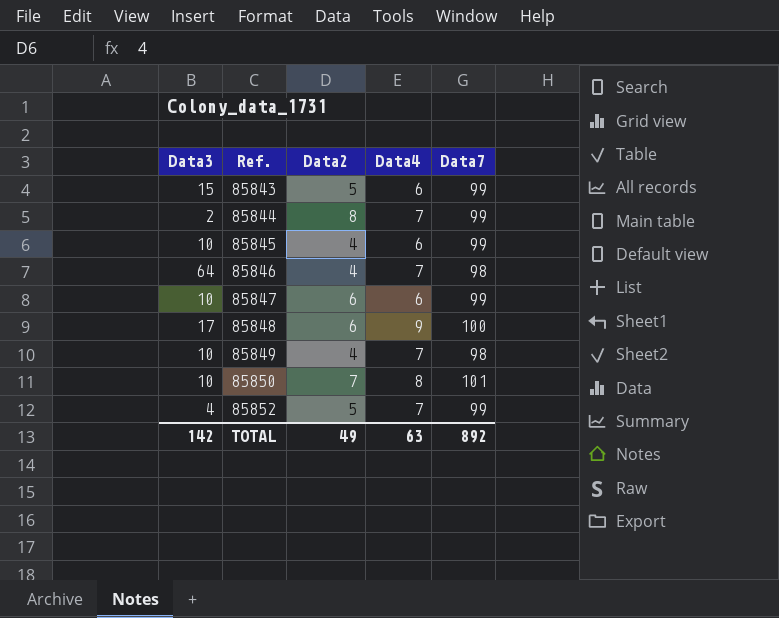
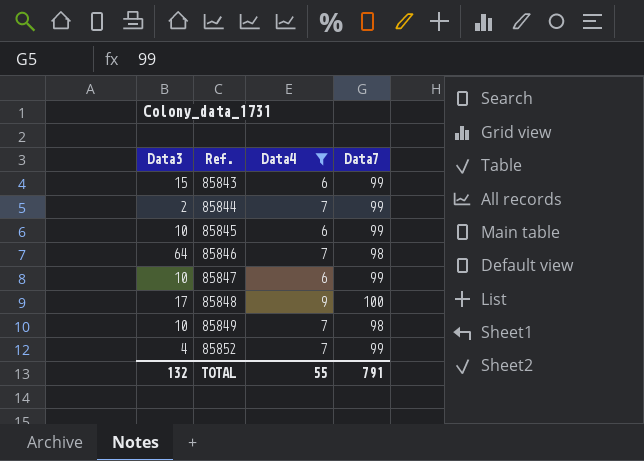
filter: none -> Data4 != 8
column Data2 | position: 3 -> none
TOTAL | Data3: 142 -> 132
TOTAL | Data4: 63 -> 55
TOTAL | Data7: 892 -> 791

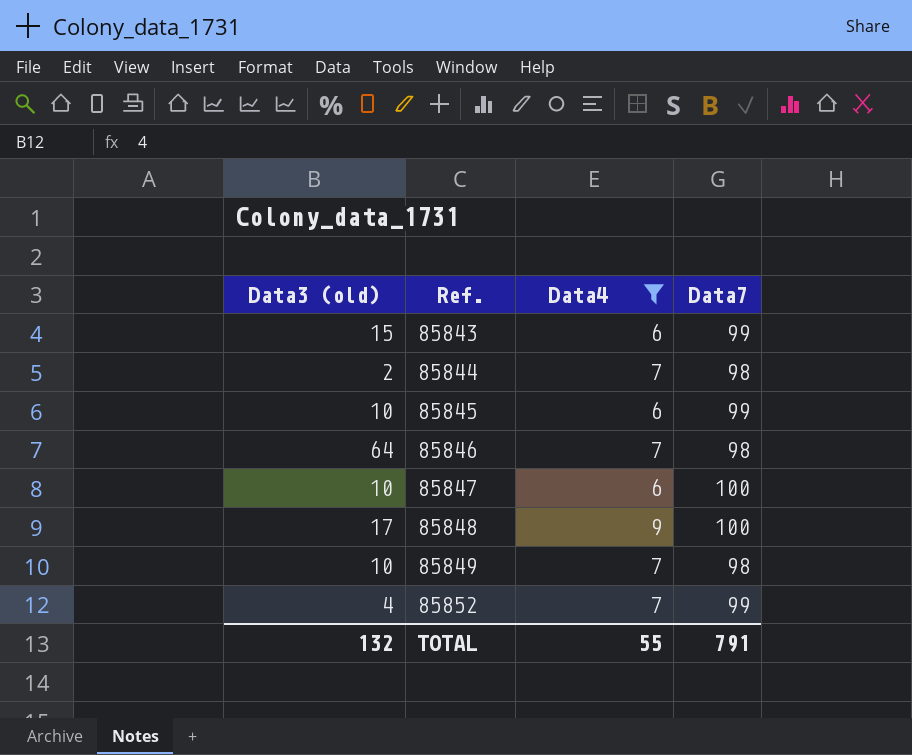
column name: Data3 -> Data3 (old)
85844 | Data7: 99 -> 98
85847 | Data7: 99 -> 100

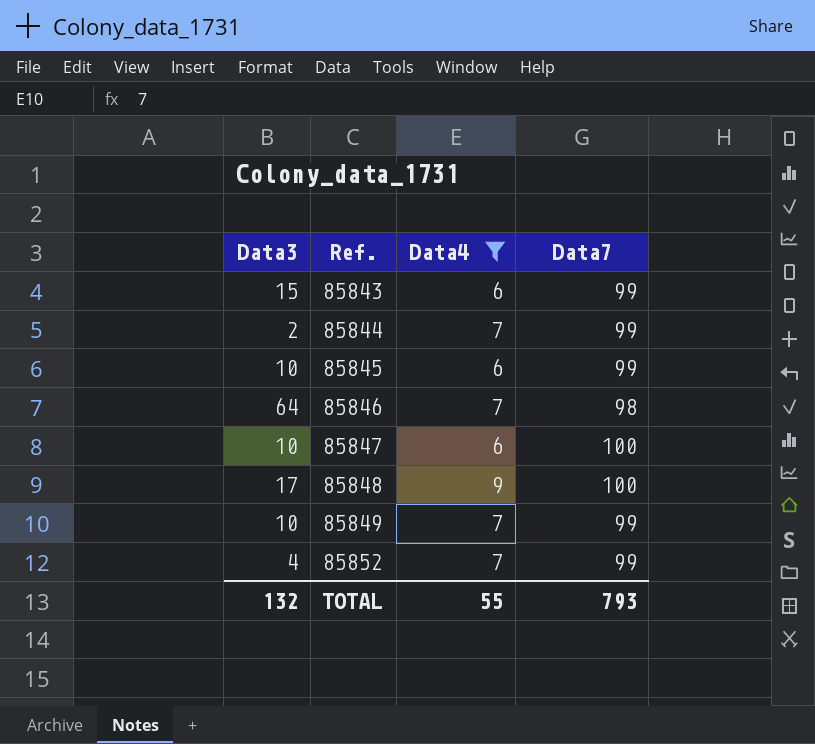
column name: Data3 (old) -> Data3
85844 | Data7: 98 -> 99
85849 | Data7: 98 -> 99
TOTAL | Data7: 791 -> 793

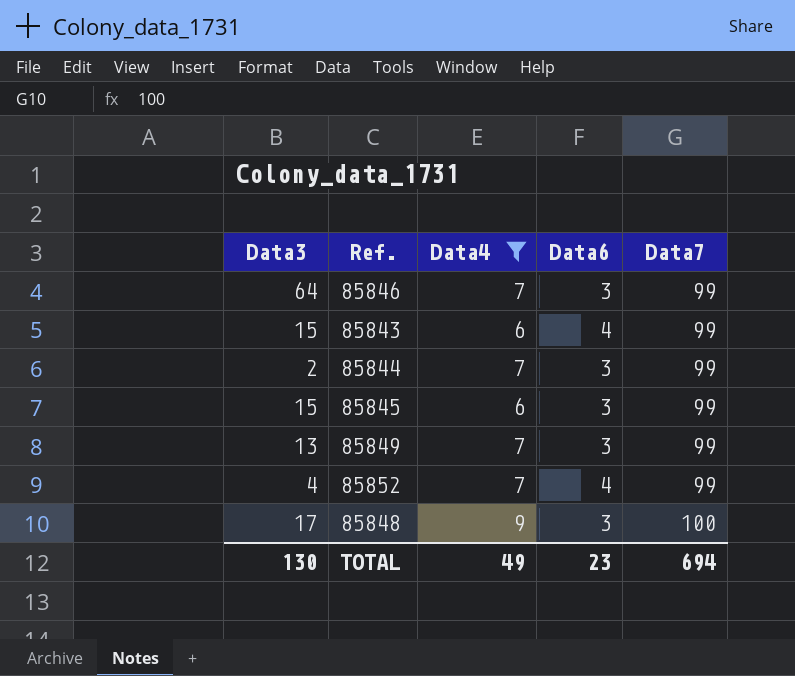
row order: Ref. ascending -> Data7 ascending
column Data6 | position: none -> 4
row 85847: 10 | 6 | 100 -> none
85846 | Data7: 98 -> 99
85845 | Data3: 10 -> 15
85849 | Data3: 10 -> 13
TOTAL | Data3: 132 -> 130
TOTAL | Data4: 55 -> 49
TOTAL | Data7: 793 -> 694

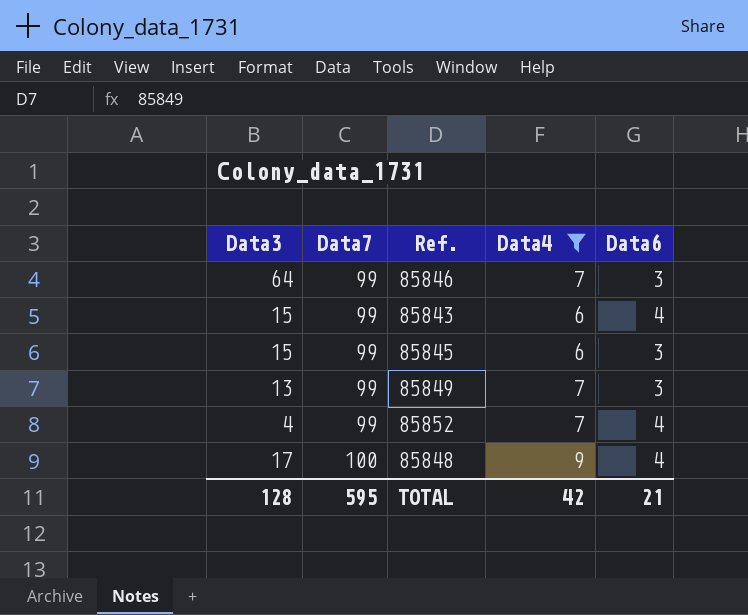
column Data7 | position: 5 -> 2
row 85844: 2 | 7 | 3 | 99 -> none
85848 | Data6: 3 -> 4
TOTAL | Data3: 130 -> 128
TOTAL | Data7: 694 -> 595
TOTAL | Data4: 49 -> 42
TOTAL | Data6: 23 -> 21

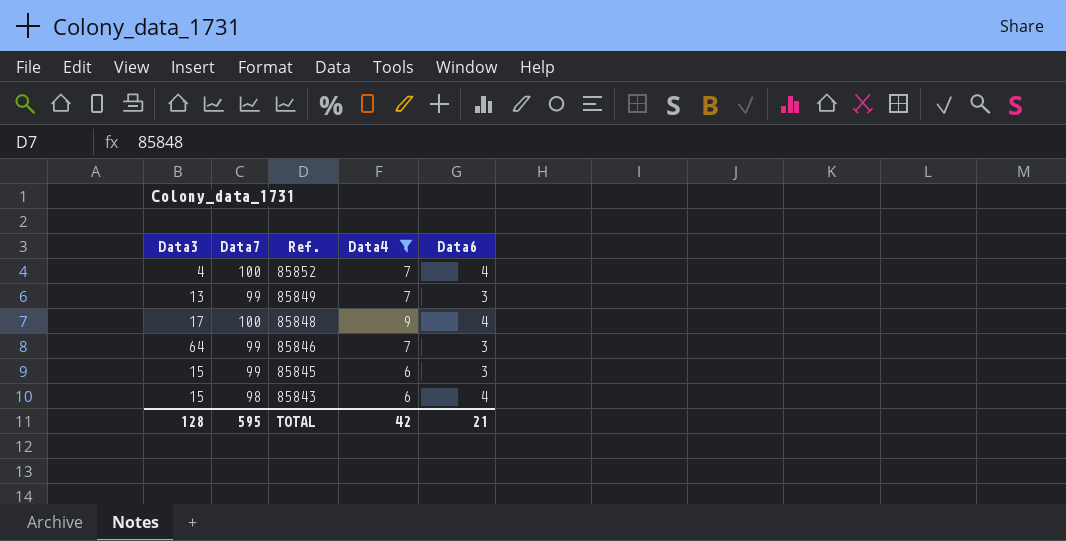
row order: Data7 ascending -> Ref. descending
85852 | Data7: 99 -> 100
85843 | Data7: 99 -> 98

